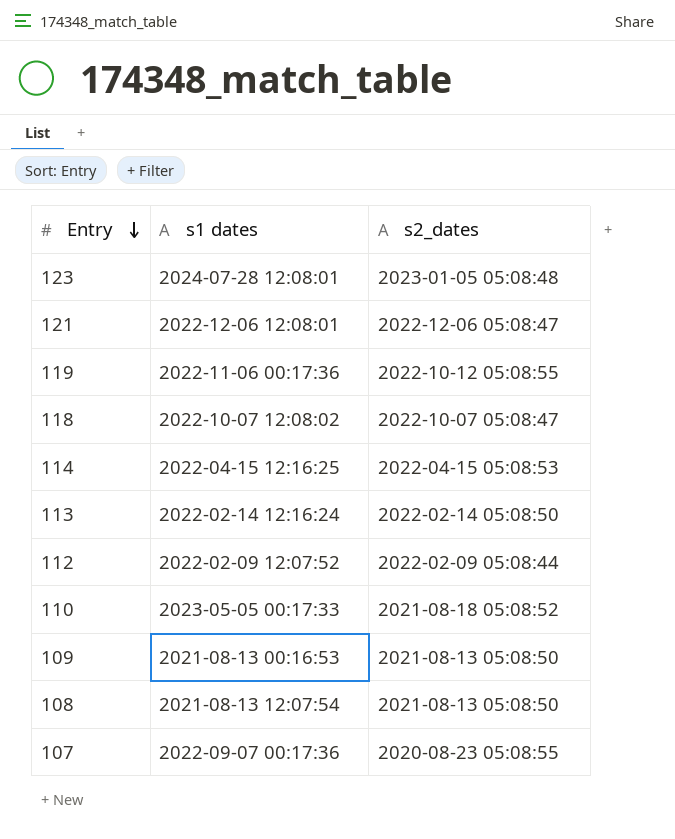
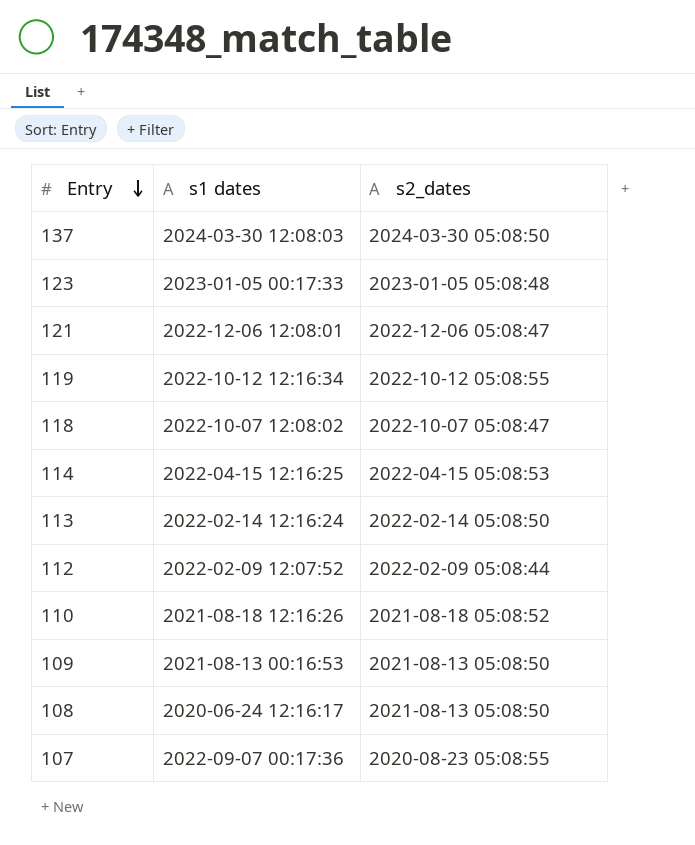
row 137: none -> 2024-03-30 12:08:03 | 2024-03-30 05:08:50
123 | s1 dates: 2024-07-28 12:08:01 -> 2023-01-05 00:17:33
119 | s1 dates: 2022-11-06 00:17:36 -> 2022-10-12 12:16:34
110 | s1 dates: 2023-05-05 00:17:33 -> 2021-08-18 12:16:26
108 | s1 dates: 2021-08-13 12:07:54 -> 2020-06-24 12:16:17

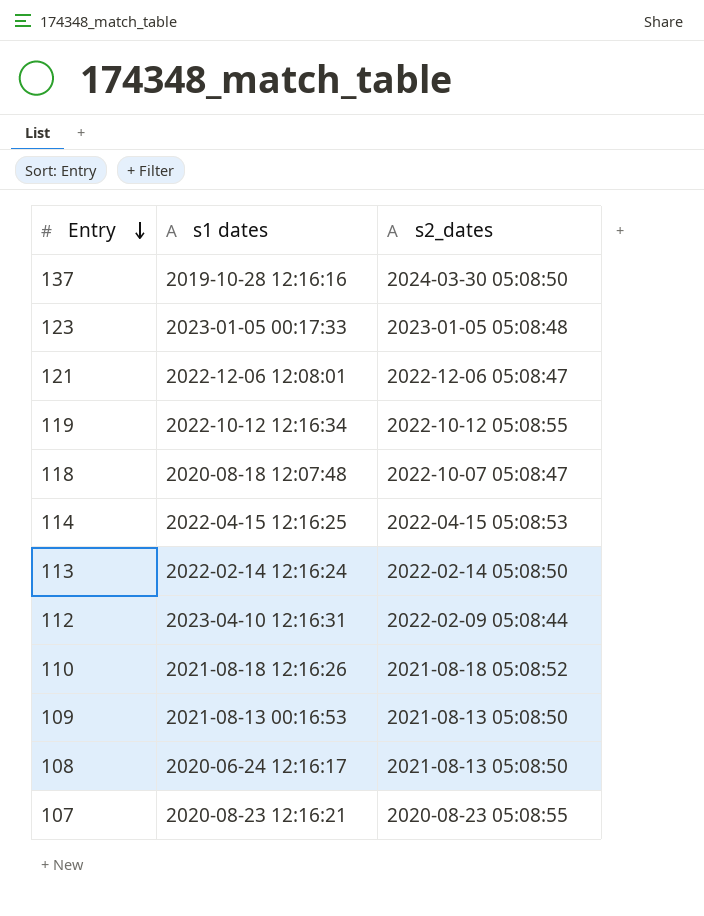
137 | s1 dates: 2024-03-30 12:08:03 -> 2019-10-28 12:16:16
118 | s1 dates: 2022-10-07 12:08:02 -> 2020-08-18 12:07:48
112 | s1 dates: 2022-02-09 12:07:52 -> 2023-04-10 12:16:31
107 | s1 dates: 2022-09-07 00:17:36 -> 2020-08-23 12:16:21

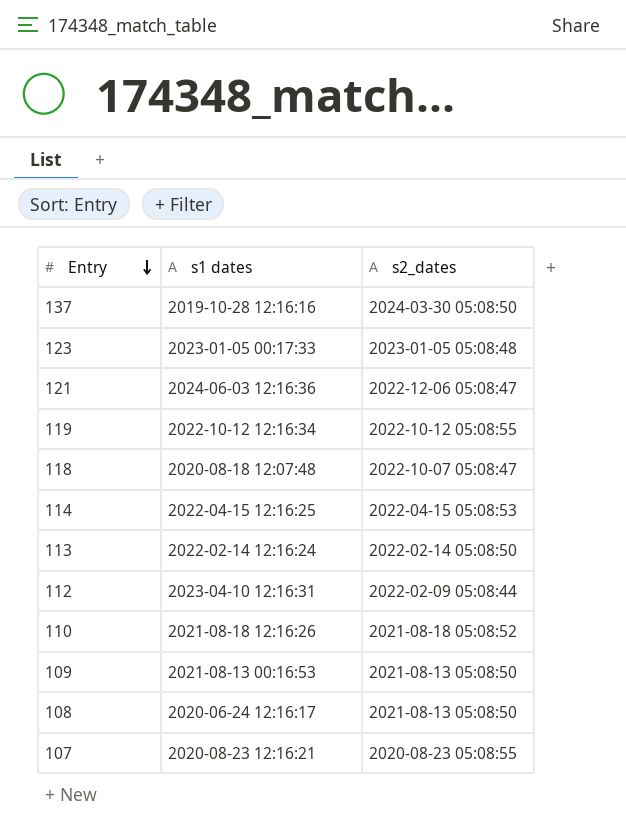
121 | s1 dates: 2022-12-06 12:08:01 -> 2024-06-03 12:16:36

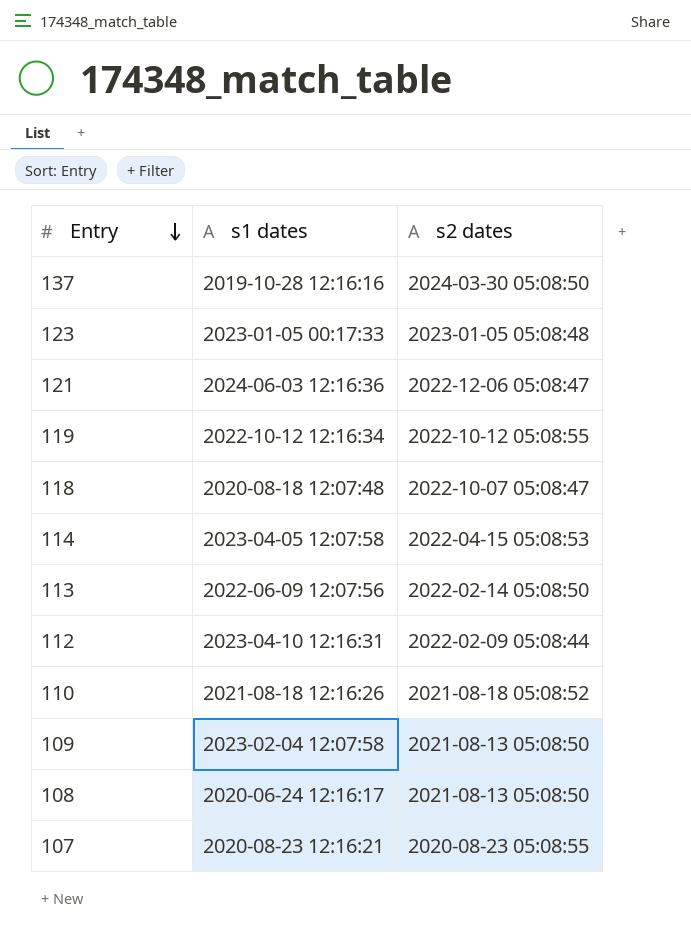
column name: s2_dates -> s2 dates
114 | s1 dates: 2022-04-15 12:16:25 -> 2023-04-05 12:07:58
113 | s1 dates: 2022-02-14 12:16:24 -> 2022-06-09 12:07:56
109 | s1 dates: 2021-08-13 00:16:53 -> 2023-02-04 12:07:58

